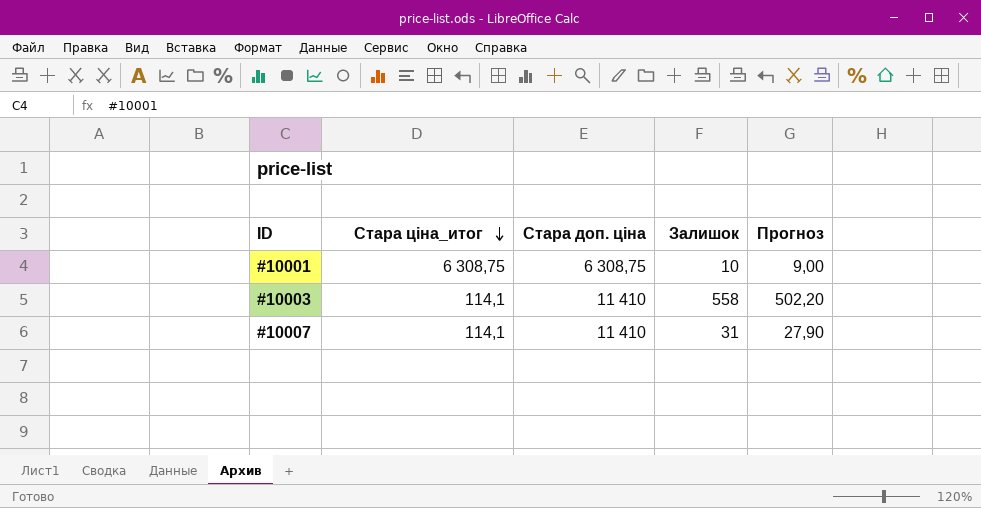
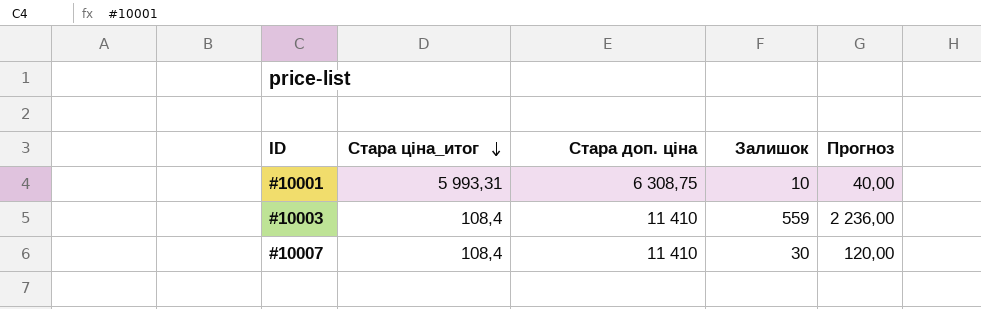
column Прогноз | formula: [Залишок] * 0,9 -> [Залишок] * 4
#10001 | Стара ціна_итог: 6 308,75 -> 5 993,31
#10003 | Стара ціна_итог: 114,1 -> 108,4
#10003 | Залишок: 558 -> 559
#10007 | Стара ціна_итог: 114,1 -> 108,4
#10007 | Залишок: 31 -> 30

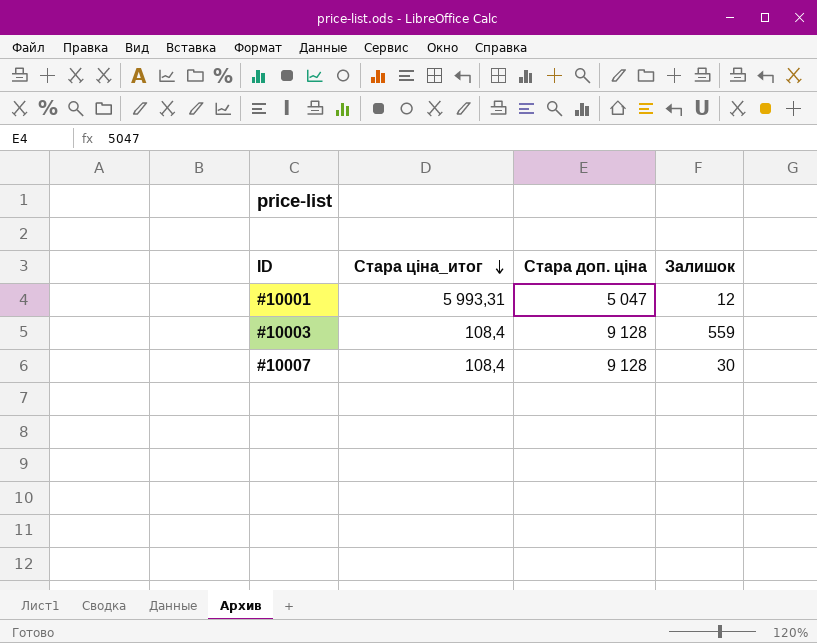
column Прогноз | formula: [Залишок] * 4 -> none
#10001 | Стара доп. ціна: 6 308,75 -> 5 047
#10001 | Залишок: 10 -> 12
#10003 | Стара доп. ціна: 11 410 -> 9 128
#10007 | Стара доп. ціна: 11 410 -> 9 128

